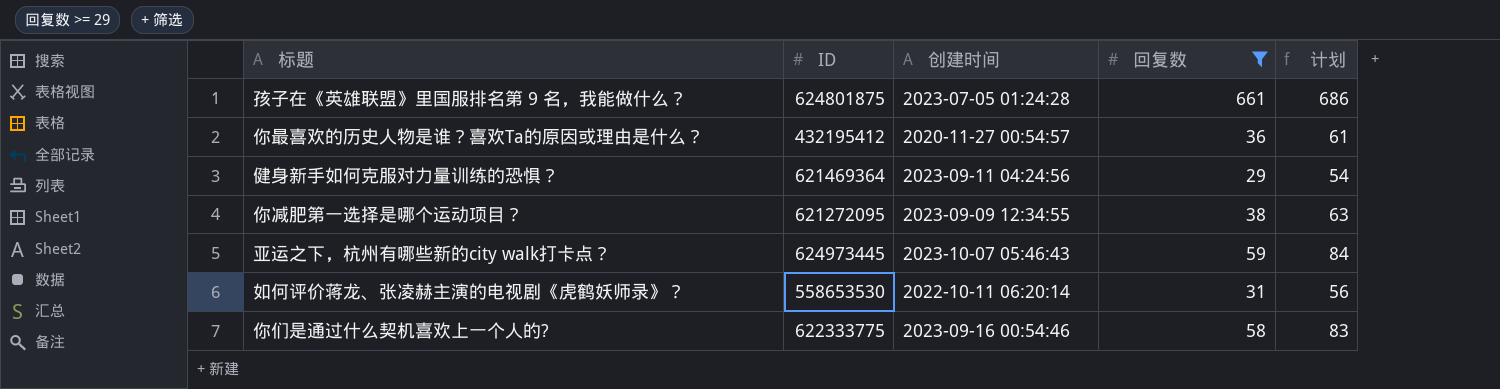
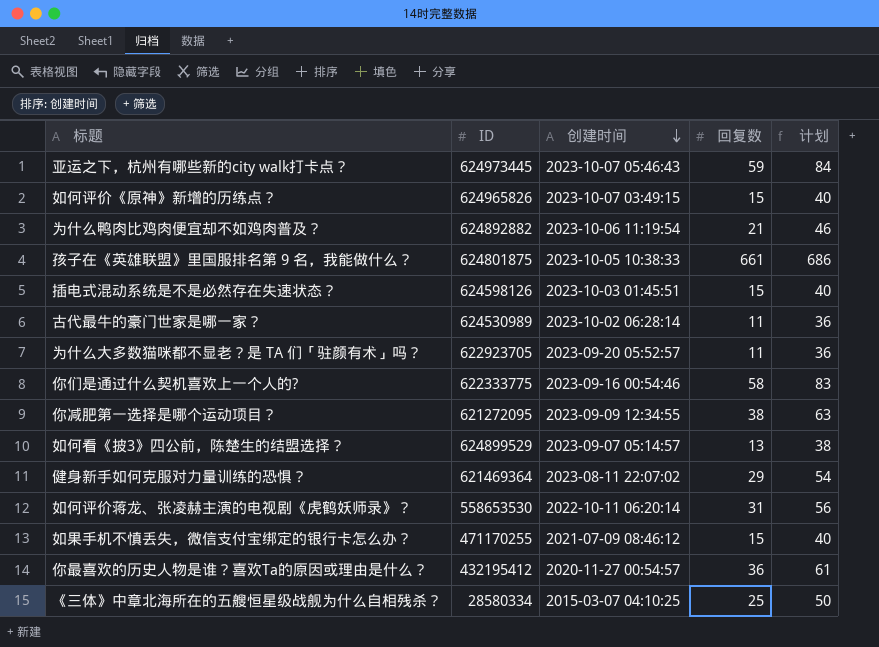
filter: 回复数 >= 29 -> none
row order: none -> 创建时间 descending
孩子在《英雄联盟》里国服排名第 9 名，我能做什么？ | 创建时间: 2023-07-05 01:24:28 -> 2023-10-05 10:38:33
健身新手如何克服对力量训练的恐惧？ | 创建时间: 2023-09-11 04:24:56 -> 2023-08-11 22:07:02

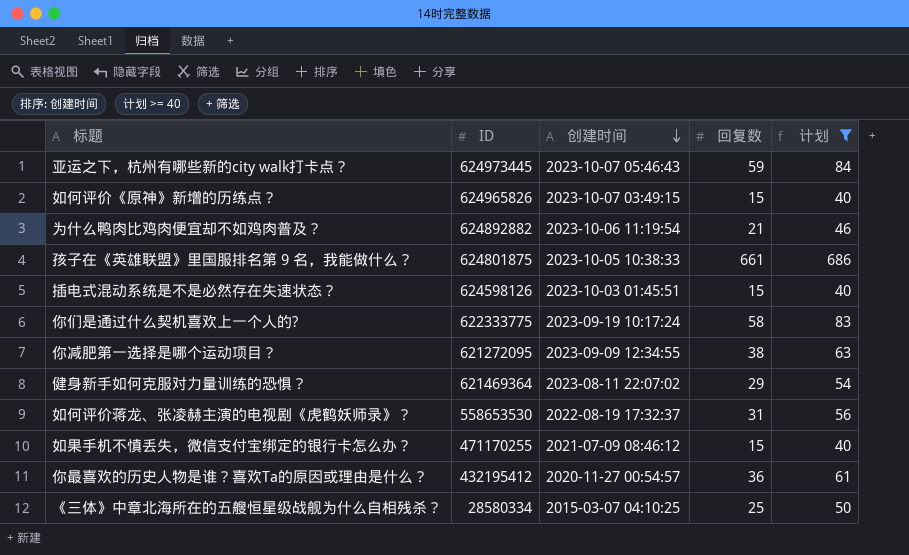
filter: none -> 计划 >= 40
你们是通过什么契机喜欢上一个人的? | 创建时间: 2023-09-16 00:54:46 -> 2023-09-19 10:17:24
如何评价蒋龙、张凌赫主演的电视剧《虎鹤妖师录》？ | 创建时间: 2022-10-11 06:20:14 -> 2022-08-19 17:32:37

